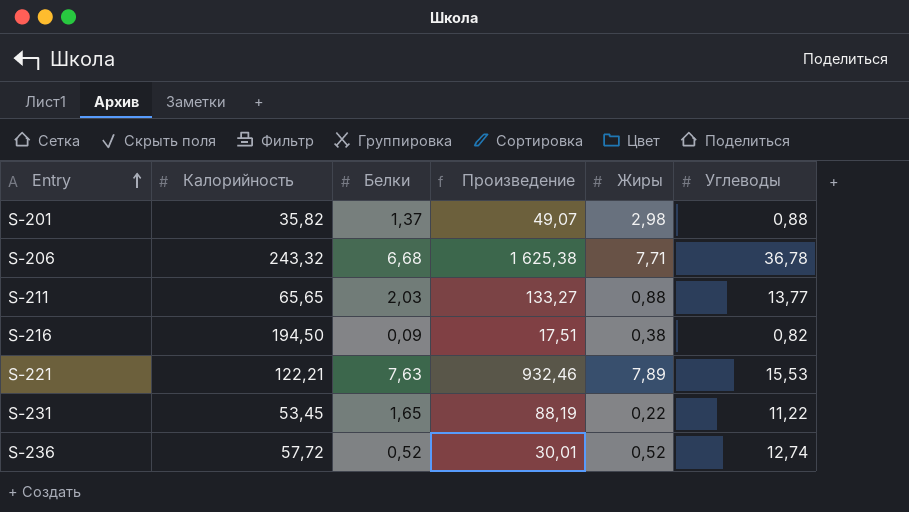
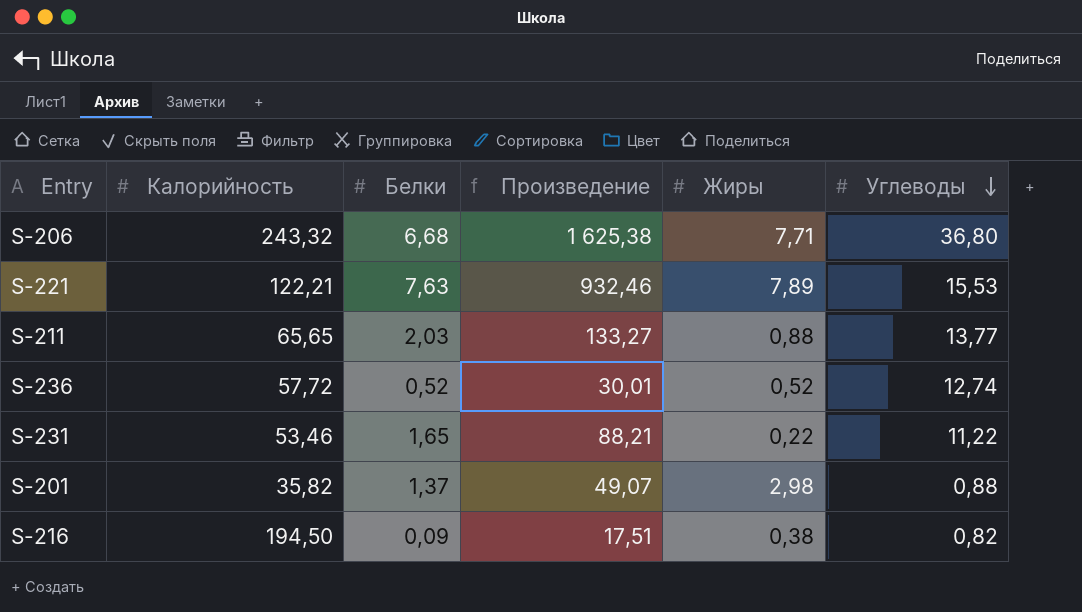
row order: Entry ascending -> Углеводы descending
S-206 | Углеводы: 36,78 -> 36,80
S-231 | Калорийность: 53,45 -> 53,46
S-231 | Произведение: 88,19 -> 88,21

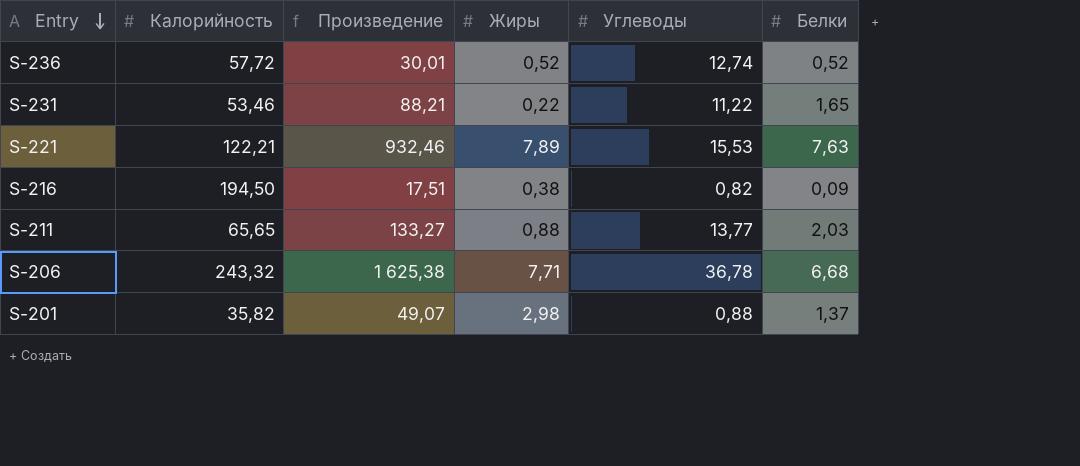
row order: Углеводы descending -> Entry descending
column Белки | position: 3 -> 6
S-206 | Углеводы: 36,80 -> 36,78

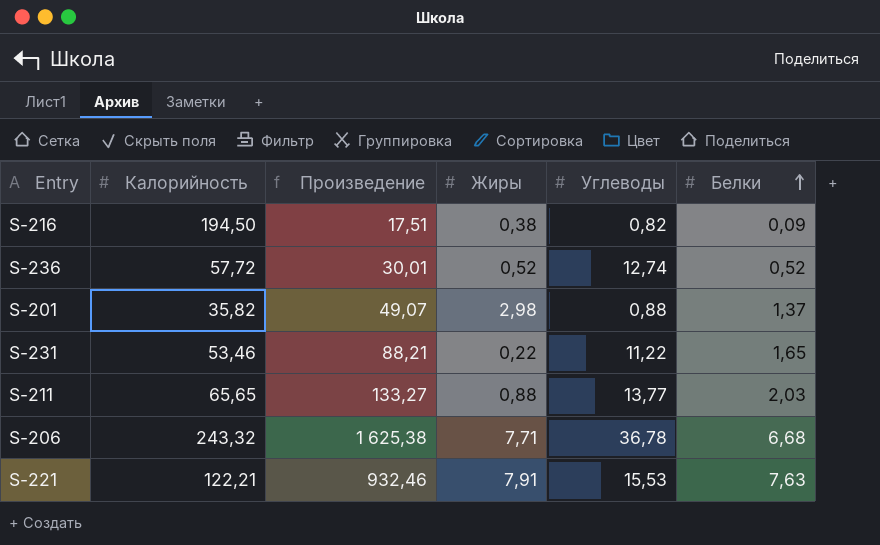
row order: Entry descending -> Белки ascending
S-221 | Жиры: 7,89 -> 7,91

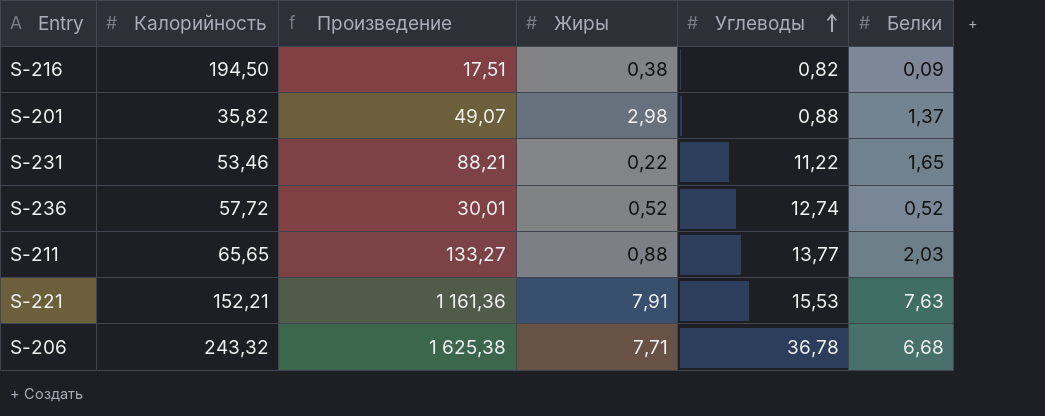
row order: Белки ascending -> Углеводы ascending
S-221 | Калорийность: 122,21 -> 152,21
S-221 | Произведение: 932,46 -> 1 161,36

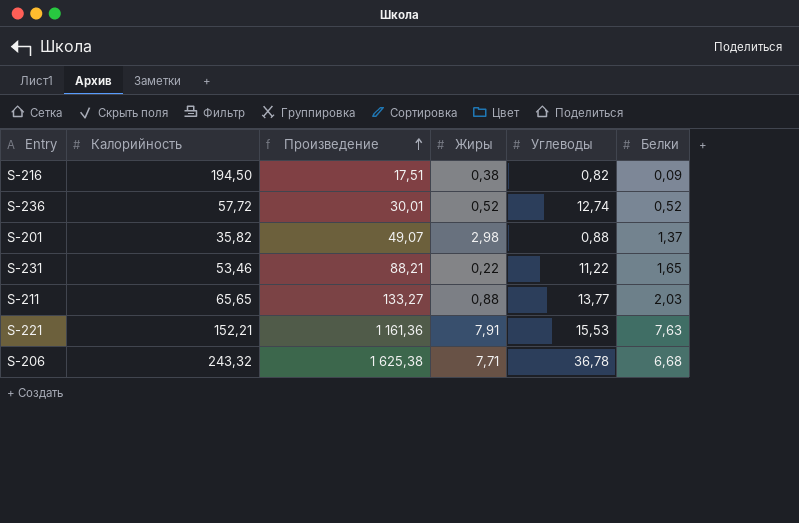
row order: Углеводы ascending -> Произведение ascending

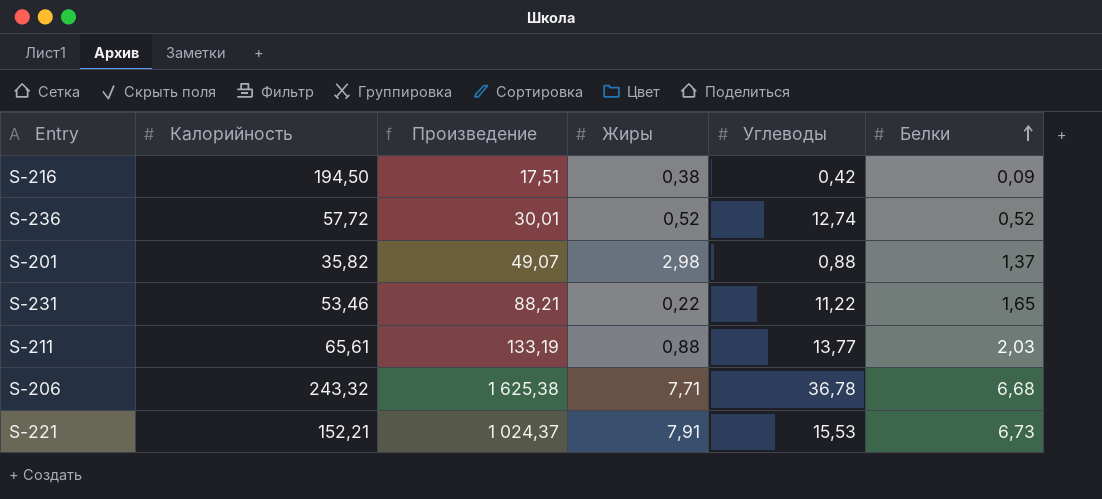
row order: Произведение ascending -> Белки ascending
S-216 | Углеводы: 0,82 -> 0,42
S-211 | Калорийность: 65,65 -> 65,61
S-211 | Произведение: 133,27 -> 133,19
S-221 | Произведение: 1 161,36 -> 1 024,37
S-221 | Белки: 7,63 -> 6,73

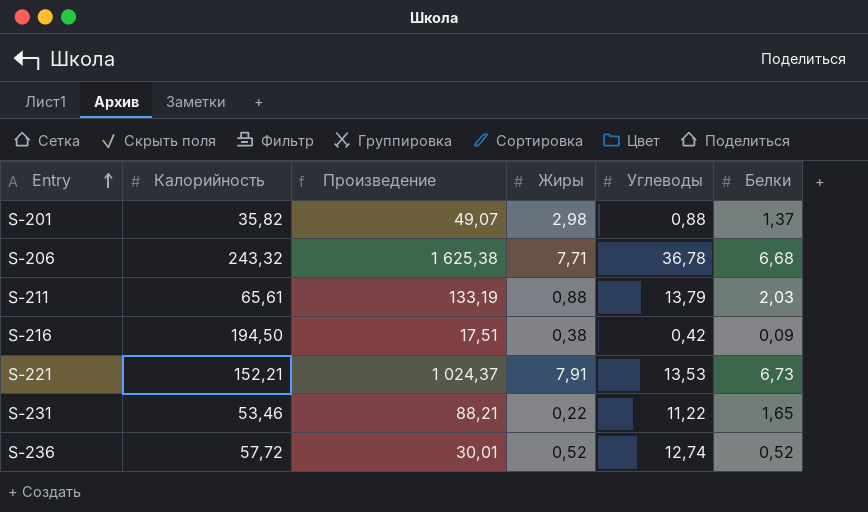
row order: Белки ascending -> Entry ascending
S-211 | Углеводы: 13,77 -> 13,79
S-221 | Углеводы: 15,53 -> 13,53

